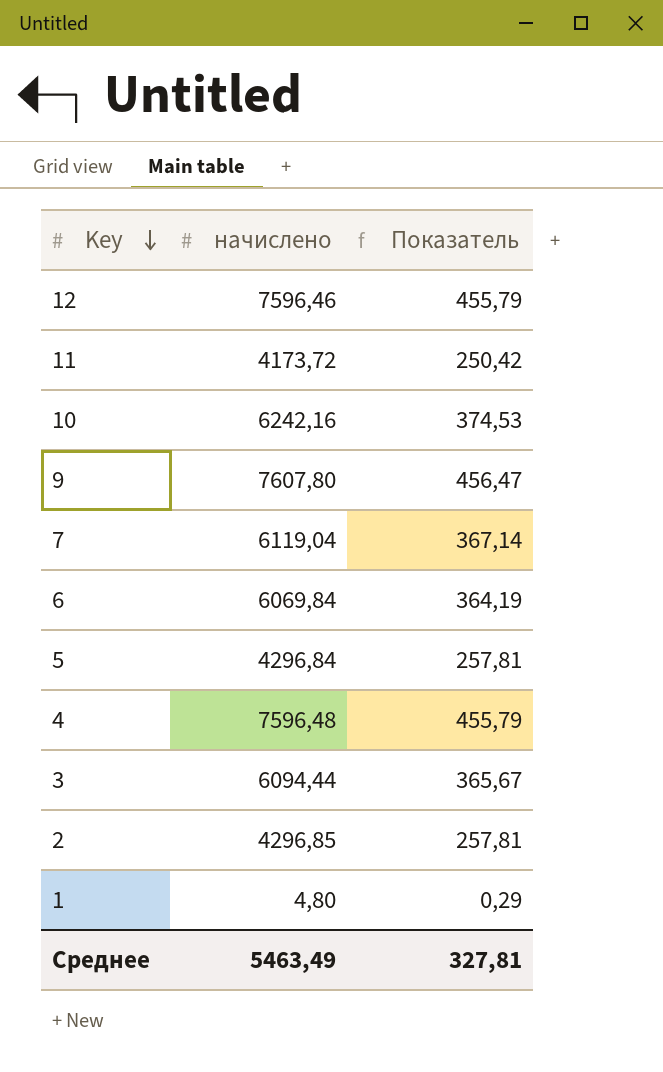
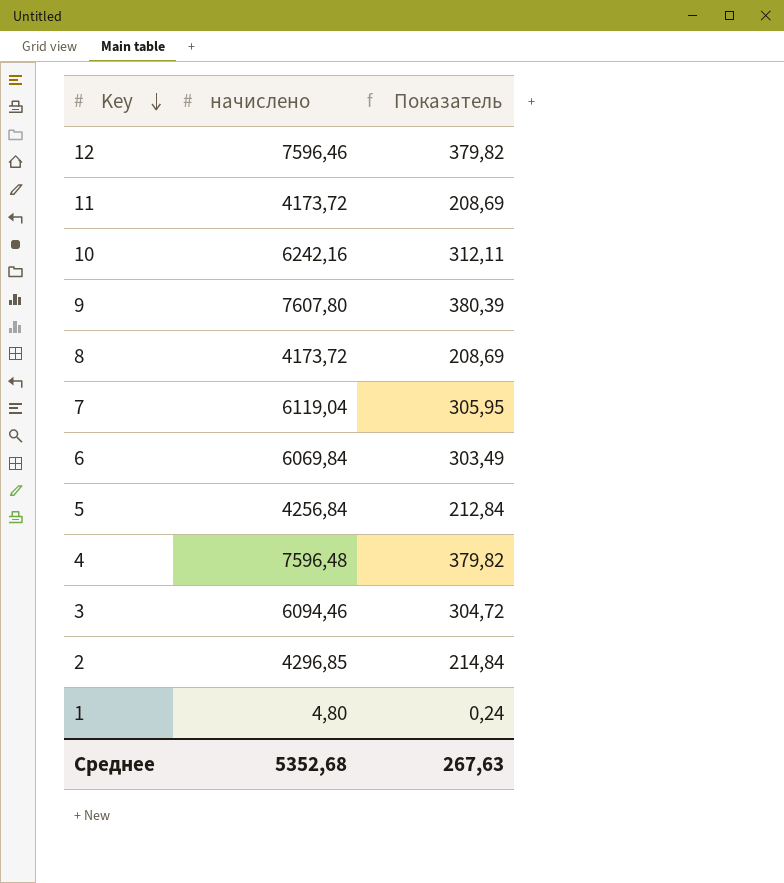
column Показатель | formula: [начислено] * 0,06 -> [начислено] * 0,05
row 8: none -> 4173,72 | 208,69
5 | начислено: 4296,84 -> 4256,84
3 | начислено: 6094,44 -> 6094,46
Среднее | начислено: 5463,49 -> 5352,68
Среднее | Показатель: 327,81 -> 267,63

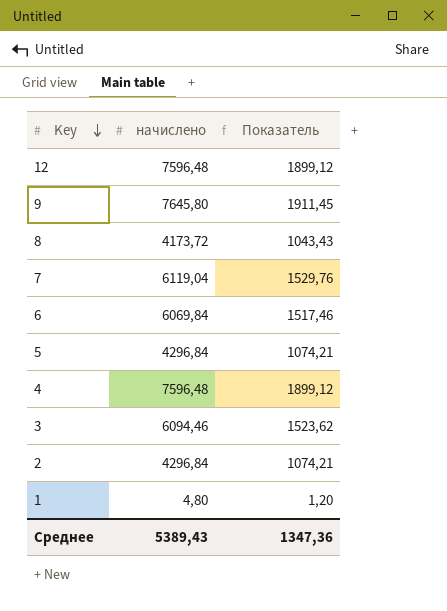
column Показатель | formula: [начислено] * 0,05 -> [начислено] * 0,25
row 11: 4173,72 | 208,69 -> none
row 10: 6242,16 | 312,11 -> none
12 | начислено: 7596,46 -> 7596,48
9 | начислено: 7607,80 -> 7645,80
5 | начислено: 4256,84 -> 4296,84
2 | начислено: 4296,85 -> 4296,84
Среднее | начислено: 5352,68 -> 5389,43
Среднее | Показатель: 267,63 -> 1347,36

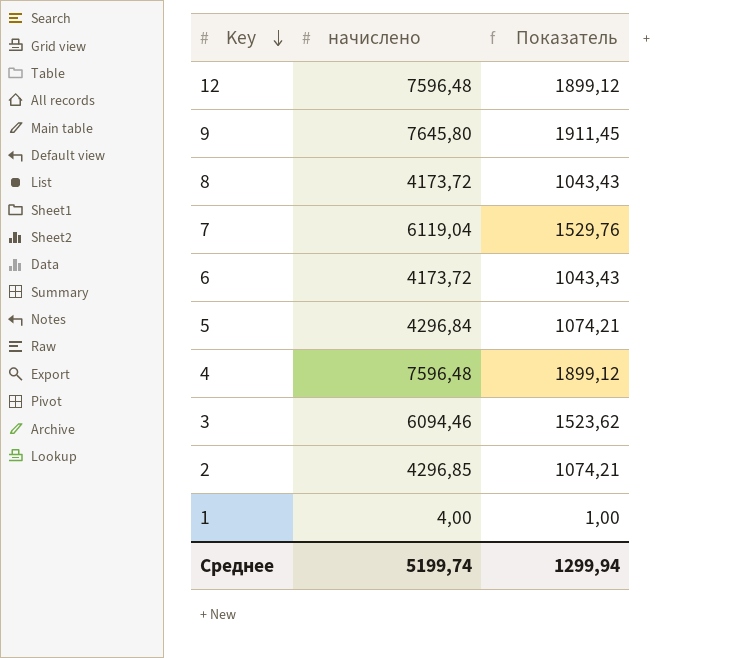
6 | начислено: 6069,84 -> 4173,72
6 | Показатель: 1517,46 -> 1043,43
2 | начислено: 4296,84 -> 4296,85
1 | начислено: 4,80 -> 4,00
1 | Показатель: 1,20 -> 1,00
Среднее | начислено: 5389,43 -> 5199,74
Среднее | Показатель: 1347,36 -> 1299,94

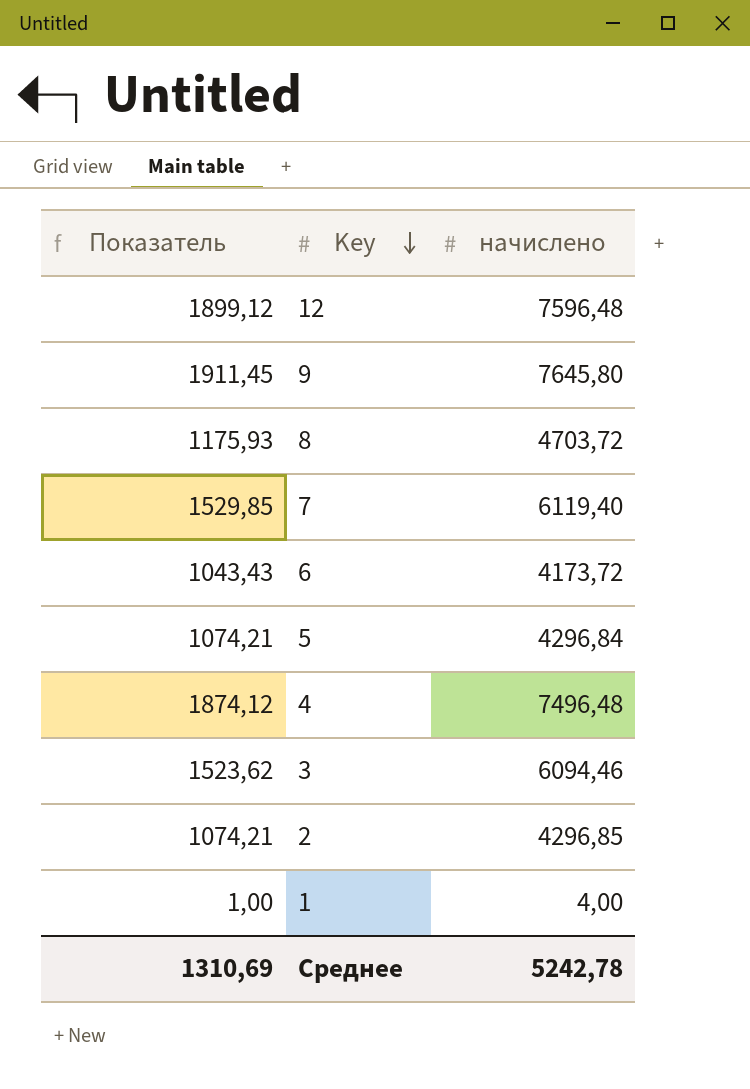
column Показатель | position: 3 -> 1
8 | Показатель: 1043,43 -> 1175,93
8 | начислено: 4173,72 -> 4703,72
7 | Показатель: 1529,76 -> 1529,85
7 | начислено: 6119,04 -> 6119,40
4 | Показатель: 1899,12 -> 1874,12
4 | начислено: 7596,48 -> 7496,48
Среднее | Показатель: 1299,94 -> 1310,69
Среднее | начислено: 5199,74 -> 5242,78

